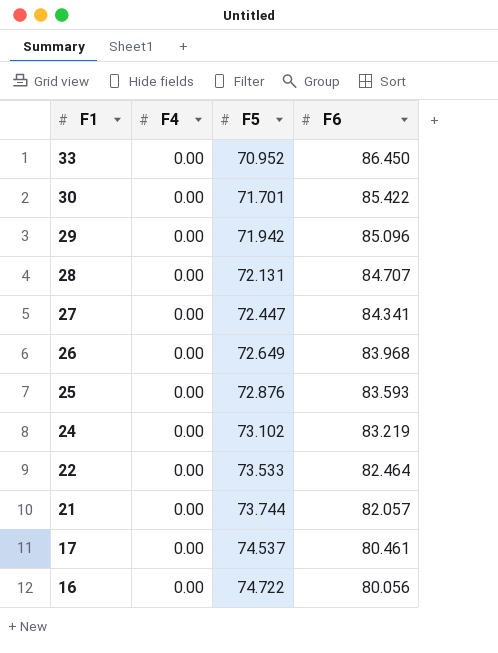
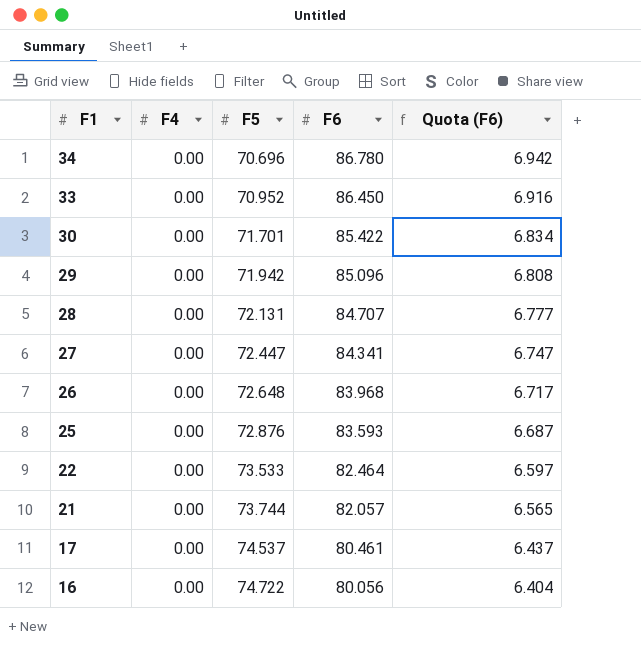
column Quota (F6) | formula: none -> [F6] * 0.08
row 24: 0.00 | 73.102 | 83.219 -> none
row 34: none -> 0.00 | 70.696 | 86.780 | 6.942
26 | F5: 72.649 -> 72.648

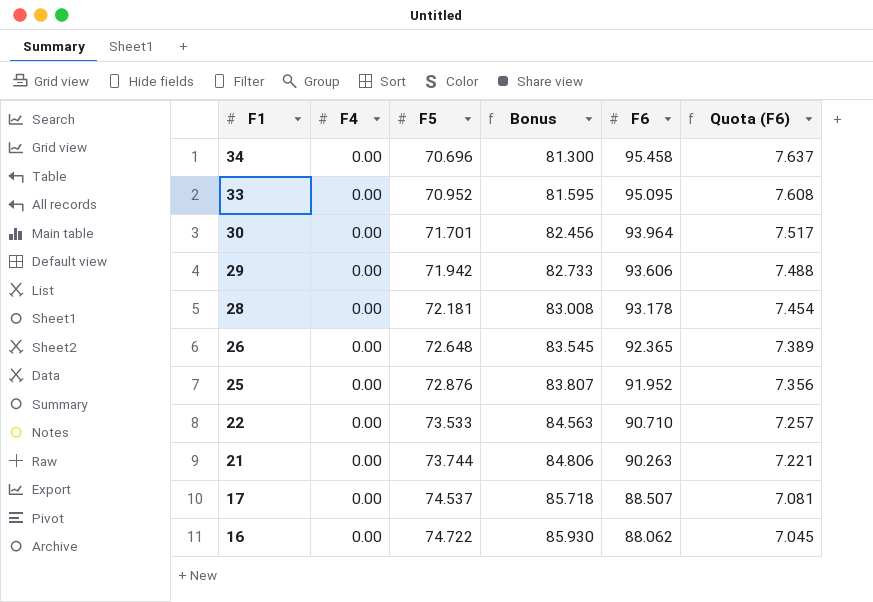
column Bonus | formula: none -> [F5] * 1.15
row 27: 0.00 | 72.447 | 84.341 | 6.747 -> none
34 | F6: 86.780 -> 95.458
34 | Quota (F6): 6.942 -> 7.637
33 | F6: 86.450 -> 95.095
33 | Quota (F6): 6.916 -> 7.608
30 | F6: 85.422 -> 93.964
30 | Quota (F6): 6.834 -> 7.517
29 | F6: 85.096 -> 93.606
29 | Quota (F6): 6.808 -> 7.488
28 | F5: 72.131 -> 72.181
28 | F6: 84.707 -> 93.178
28 | Quota (F6): 6.777 -> 7.454
26 | F6: 83.968 -> 92.365
26 | Quota (F6): 6.717 -> 7.389
25 | F6: 83.593 -> 91.952
25 | Quota (F6): 6.687 -> 7.356
22 | F6: 82.464 -> 90.710
22 | Quota (F6): 6.597 -> 7.257
21 | F6: 82.057 -> 90.263
21 | Quota (F6): 6.565 -> 7.221
17 | F6: 80.461 -> 88.507
17 | Quota (F6): 6.437 -> 7.081
16 | F6: 80.056 -> 88.062
16 | Quota (F6): 6.404 -> 7.045

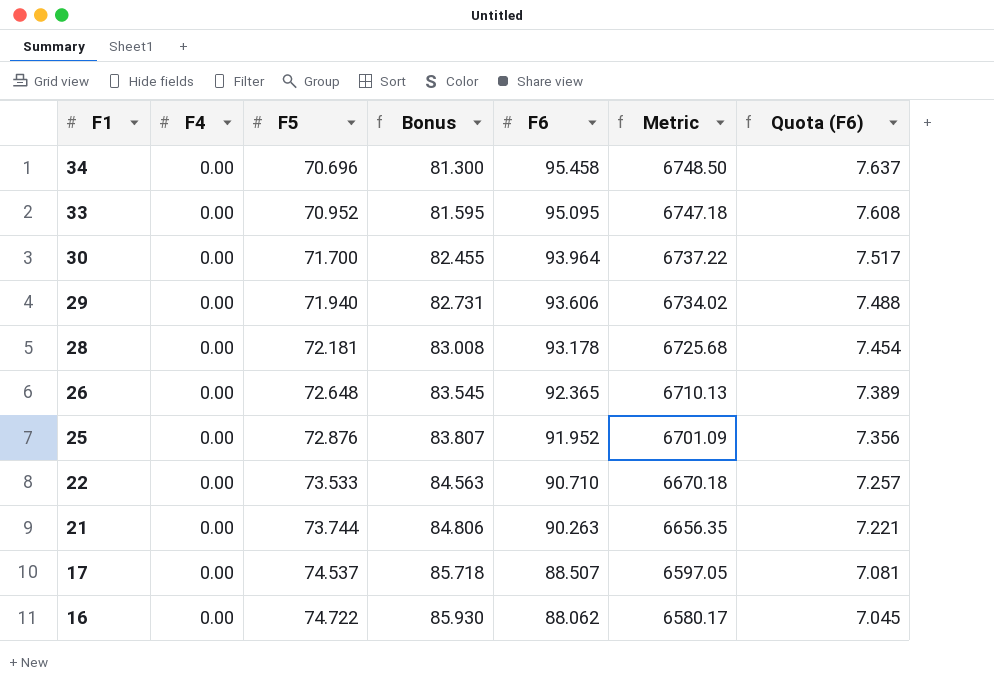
column Metric | formula: none -> [F5] * [F6]
30 | F5: 71.701 -> 71.700
30 | Bonus: 82.456 -> 82.455
29 | F5: 71.942 -> 71.940
29 | Bonus: 82.733 -> 82.731

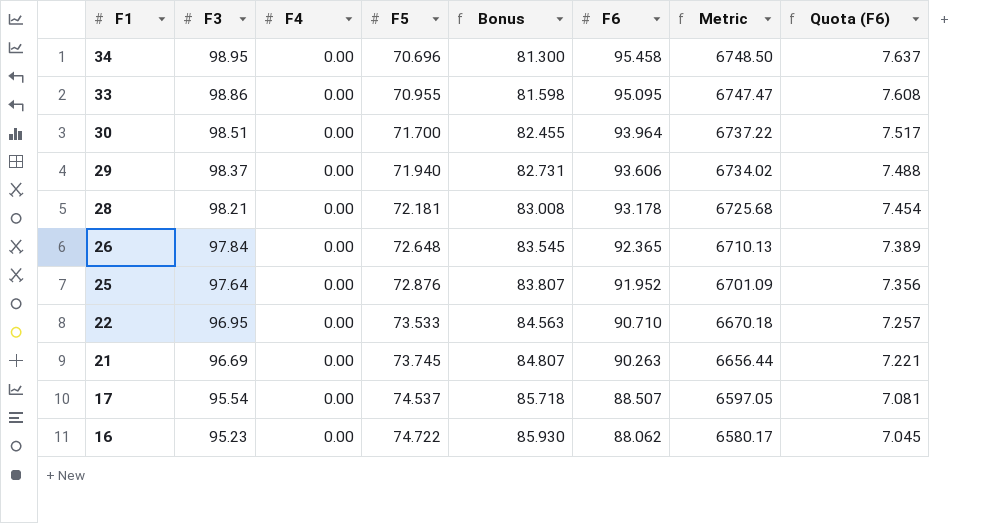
column F3 | position: none -> 2
33 | F5: 70.952 -> 70.955
33 | Bonus: 81.595 -> 81.598
33 | Metric: 6747.18 -> 6747.47
21 | F5: 73.744 -> 73.745
21 | Bonus: 84.806 -> 84.807
21 | Metric: 6656.35 -> 6656.44

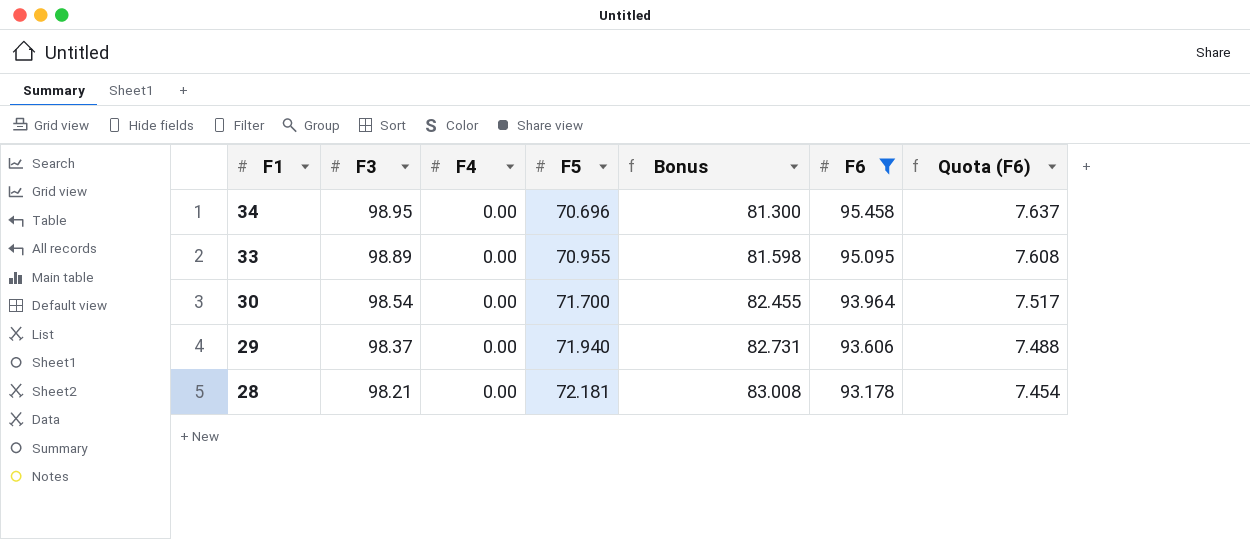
filter: none -> F6 >= 93.178
column Metric | formula: [F5] * [F6] -> none
33 | F3: 98.86 -> 98.89
30 | F3: 98.51 -> 98.54

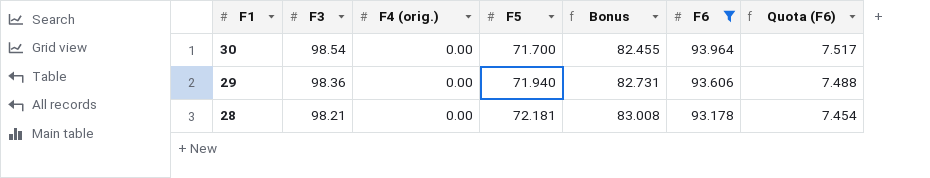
column name: F4 -> F4 (orig.)
row 34: 98.95 | 0.00 | 70.696 | 81.300 | 95.458 | 7.637 -> none
row 33: 98.89 | 0.00 | 70.955 | 81.598 | 95.095 | 7.608 -> none
29 | F3: 98.37 -> 98.36

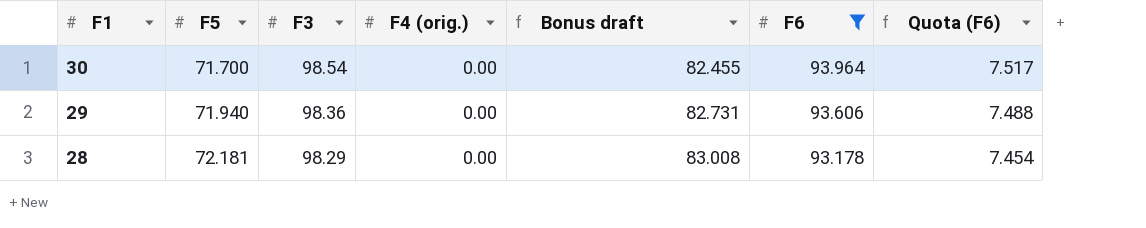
column F5 | position: 4 -> 2
column name: Bonus -> Bonus draft
28 | F3: 98.21 -> 98.29

